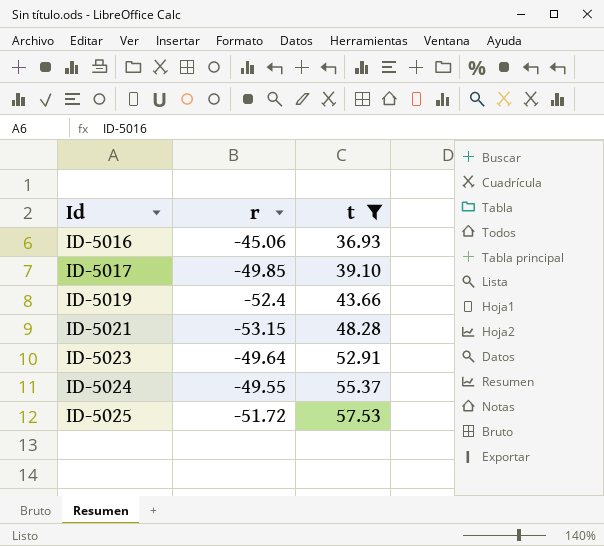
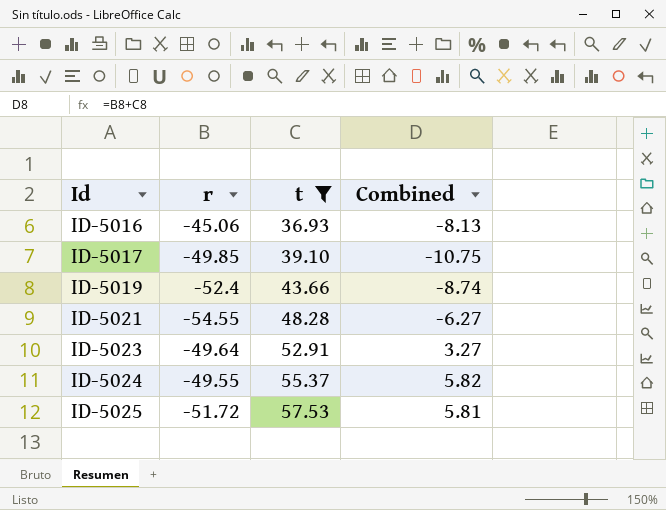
column Combined | formula: none -> [r] + [t]
ID-5021 | r: -53.15 -> -54.55

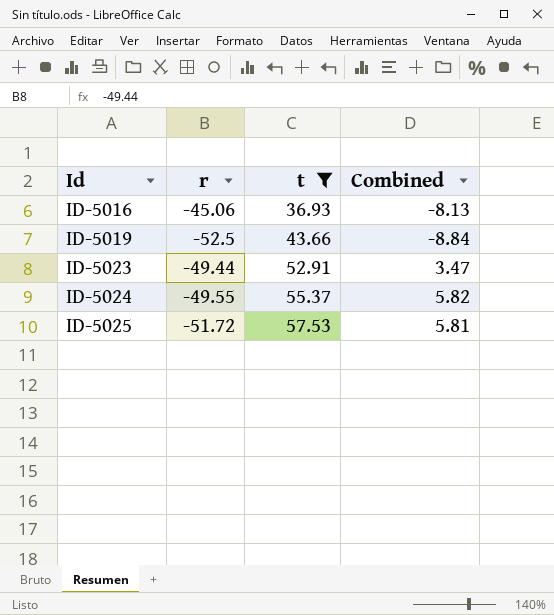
row ID-5017: -49.85 | 39.10 | -10.75 -> none
row ID-5021: -54.55 | 48.28 | -6.27 -> none
ID-5019 | r: -52.4 -> -52.5
ID-5019 | Combined: -8.74 -> -8.84
ID-5023 | r: -49.64 -> -49.44
ID-5023 | Combined: 3.27 -> 3.47

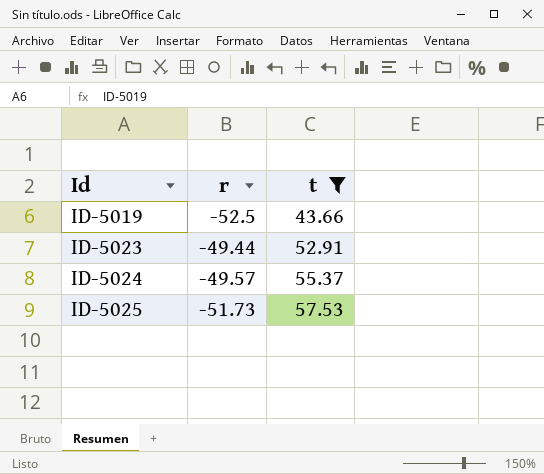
column Combined | formula: [r] + [t] -> none
row ID-5016: -45.06 | 36.93 | -8.13 -> none
ID-5024 | r: -49.55 -> -49.57
ID-5025 | r: -51.72 -> -51.73

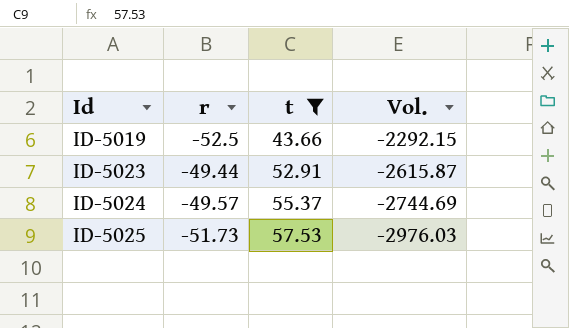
column Vol. | formula: none -> [r] * [t]

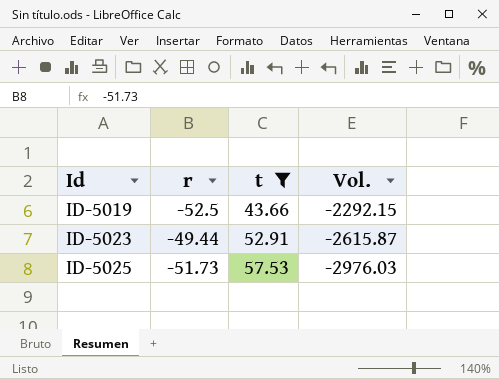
row ID-5024: -49.57 | 55.37 | -2744.69 -> none

